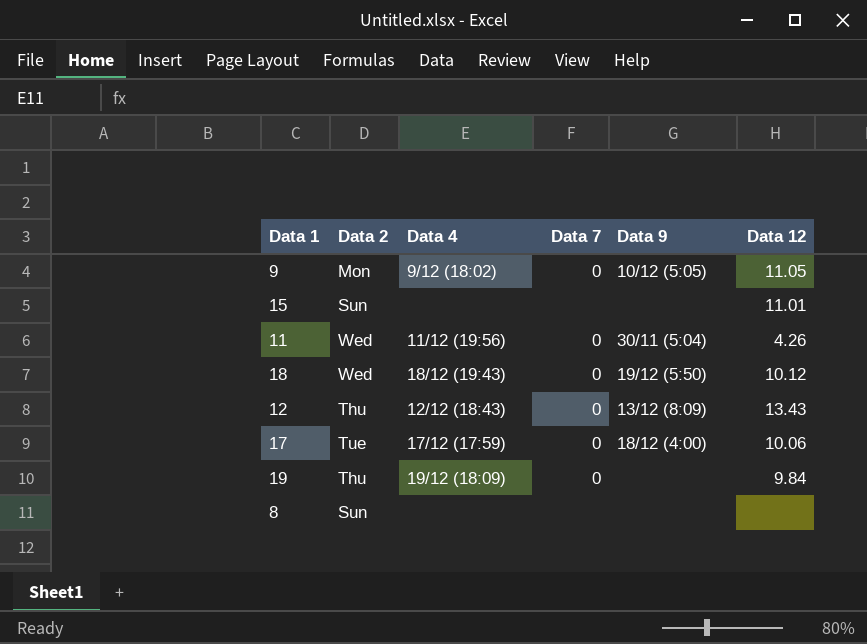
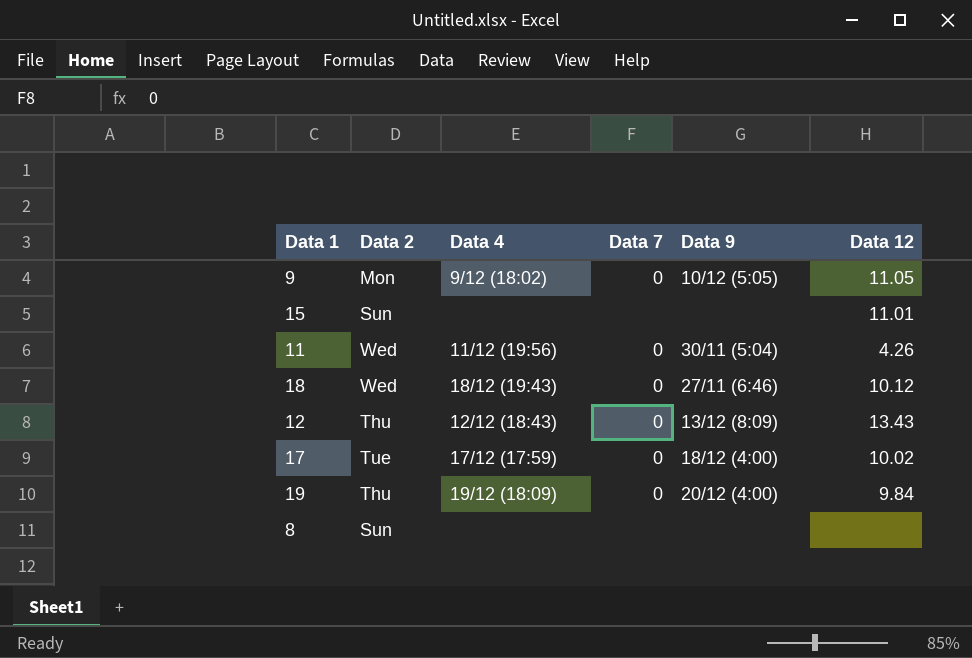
18 | Data 9: 19/12 (5:50) -> 27/11 (6:46)
17 | Data 12: 10.06 -> 10.02
19 | Data 9: none -> 20/12 (4:00)

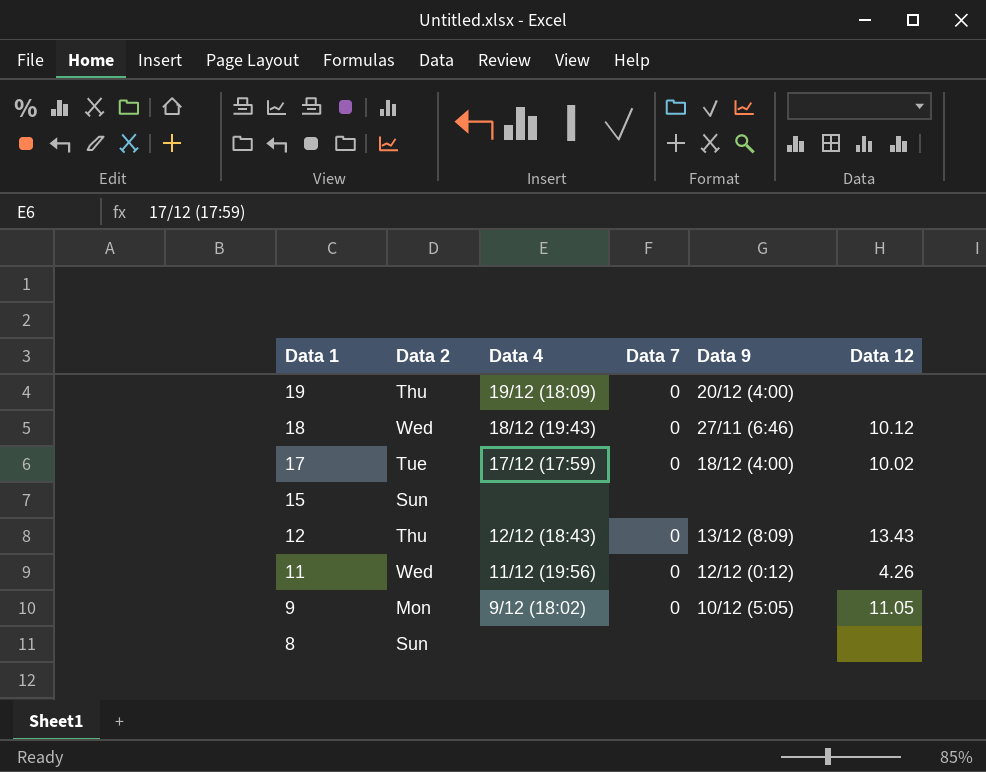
row order: none -> Data 1 descending
19 | Data 12: 9.84 -> none
15 | Data 12: 11.01 -> none
11 | Data 9: 30/11 (5:04) -> 12/12 (0:12)

